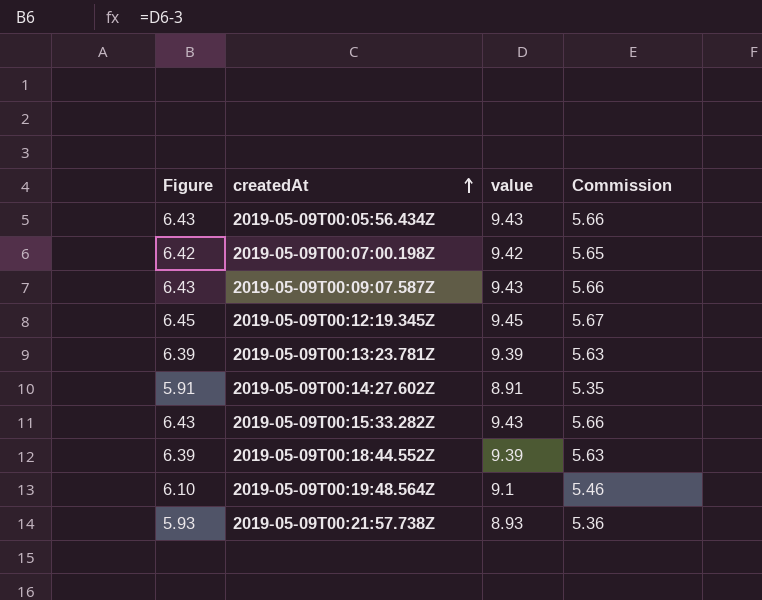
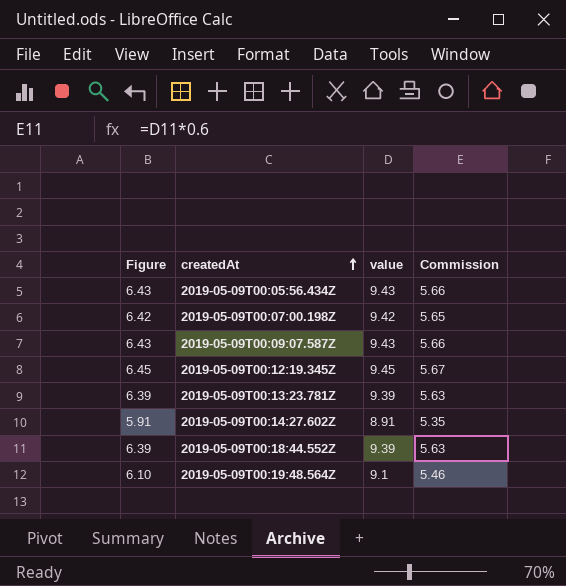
row 2019-05-09T00:15:33.282Z: 6.43 | 9.43 | 5.66 -> none
row 2019-05-09T00:21:57.738Z: 5.93 | 8.93 | 5.36 -> none

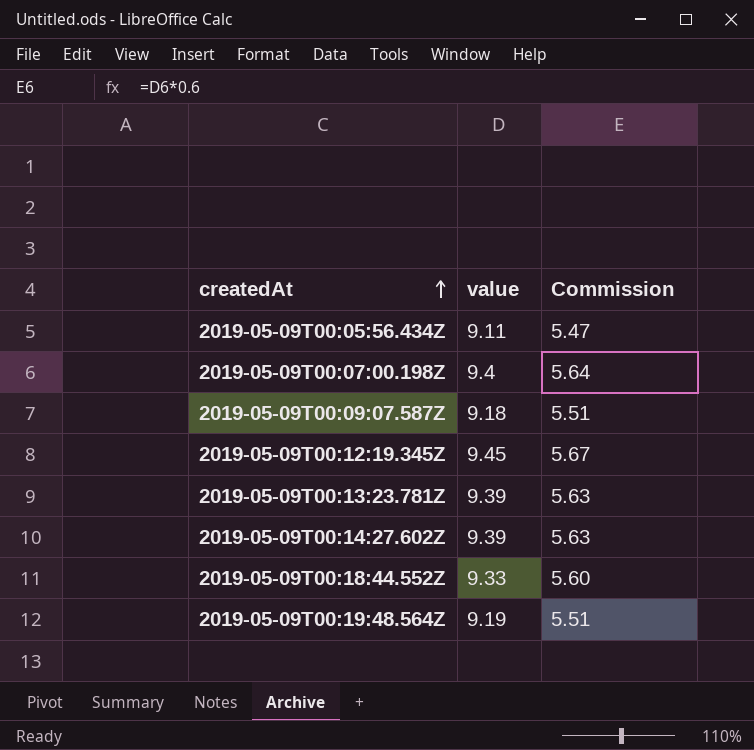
column Figure | formula: [value] - 3 -> none
2019-05-09T00:05:56.434Z | value: 9.43 -> 9.11
2019-05-09T00:05:56.434Z | Commission: 5.66 -> 5.47
2019-05-09T00:07:00.198Z | value: 9.42 -> 9.4
2019-05-09T00:07:00.198Z | Commission: 5.65 -> 5.64
2019-05-09T00:09:07.587Z | value: 9.43 -> 9.18
2019-05-09T00:09:07.587Z | Commission: 5.66 -> 5.51
2019-05-09T00:14:27.602Z | value: 8.91 -> 9.39
2019-05-09T00:14:27.602Z | Commission: 5.35 -> 5.63
2019-05-09T00:18:44.552Z | value: 9.39 -> 9.33
2019-05-09T00:18:44.552Z | Commission: 5.63 -> 5.60
2019-05-09T00:19:48.564Z | value: 9.1 -> 9.19
2019-05-09T00:19:48.564Z | Commission: 5.46 -> 5.51

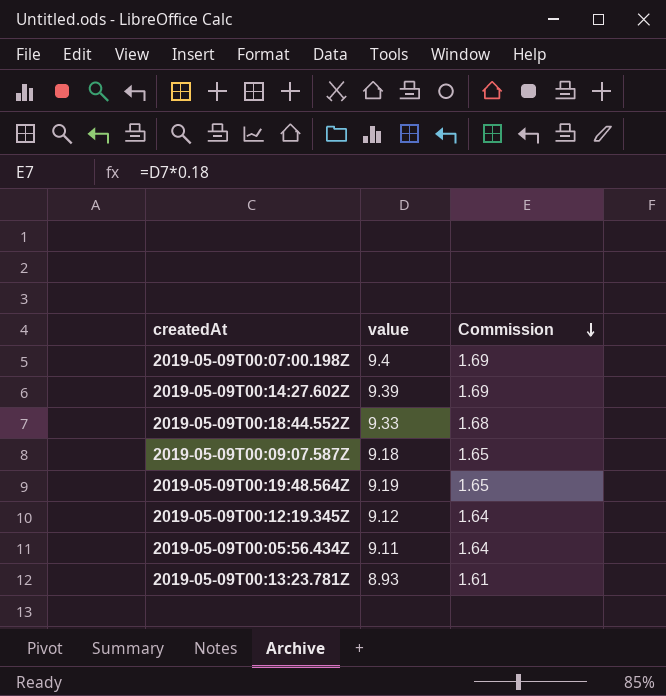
row order: createdAt ascending -> Commission descending
column Commission | formula: [value] * 0.6 -> [value] * 0.18
2019-05-09T00:12:19.345Z | value: 9.45 -> 9.12
2019-05-09T00:13:23.781Z | value: 9.39 -> 8.93

